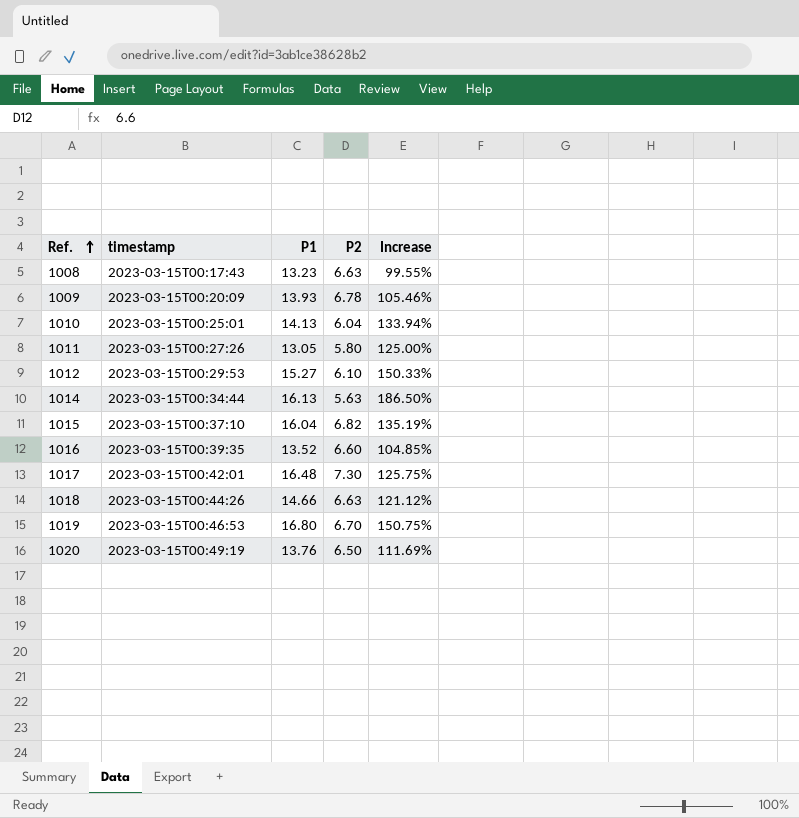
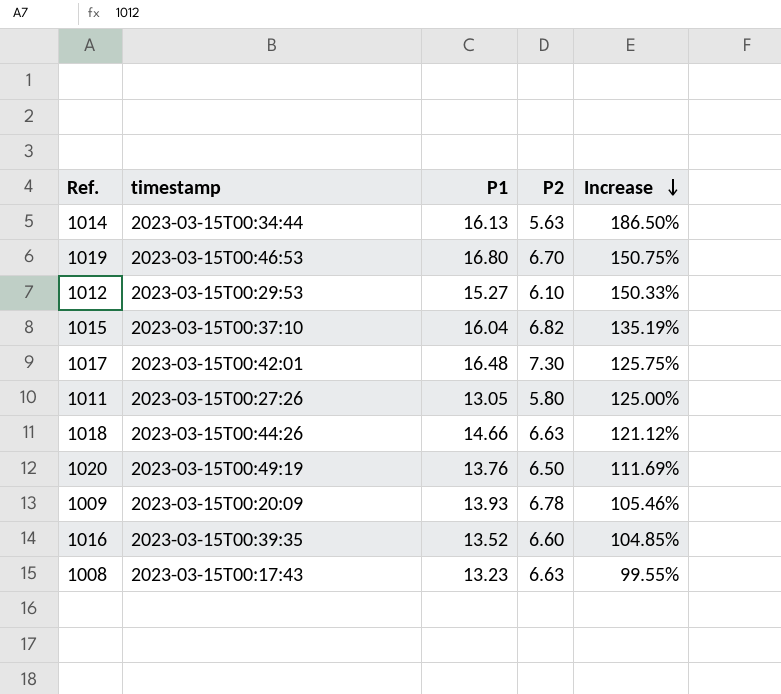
row order: Ref. ascending -> Increase descending
row 1010: 2023-03-15T00:25:01 | 14.13 | 6.04 | 133.94% -> none

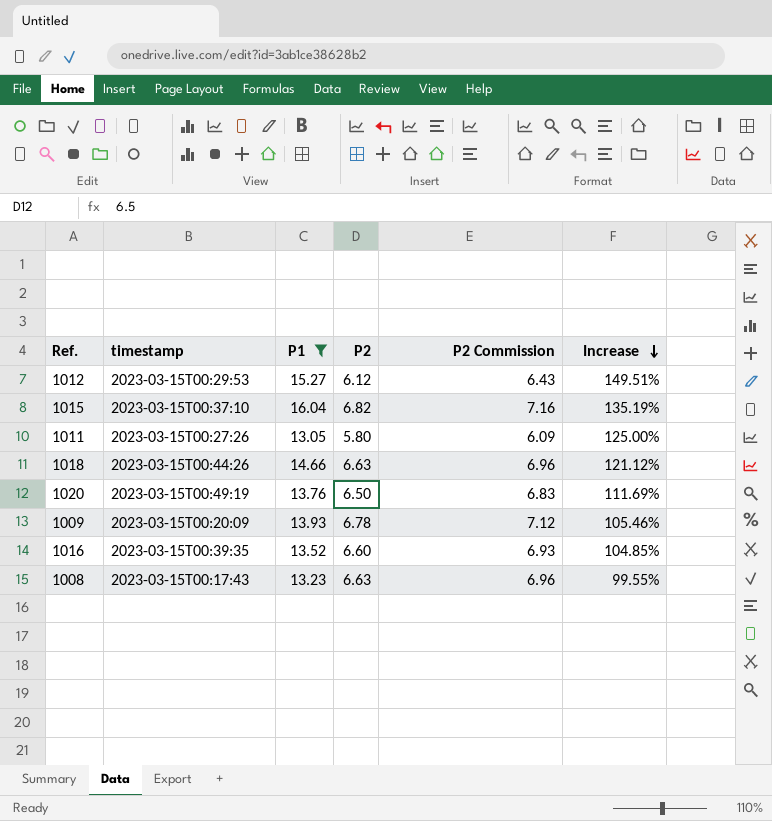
filter: none -> P1 <= 16.04
column P2 Commission | formula: none -> [P2] * 1.05
1012 | P2: 6.10 -> 6.12
1012 | Increase: 150.33% -> 149.51%

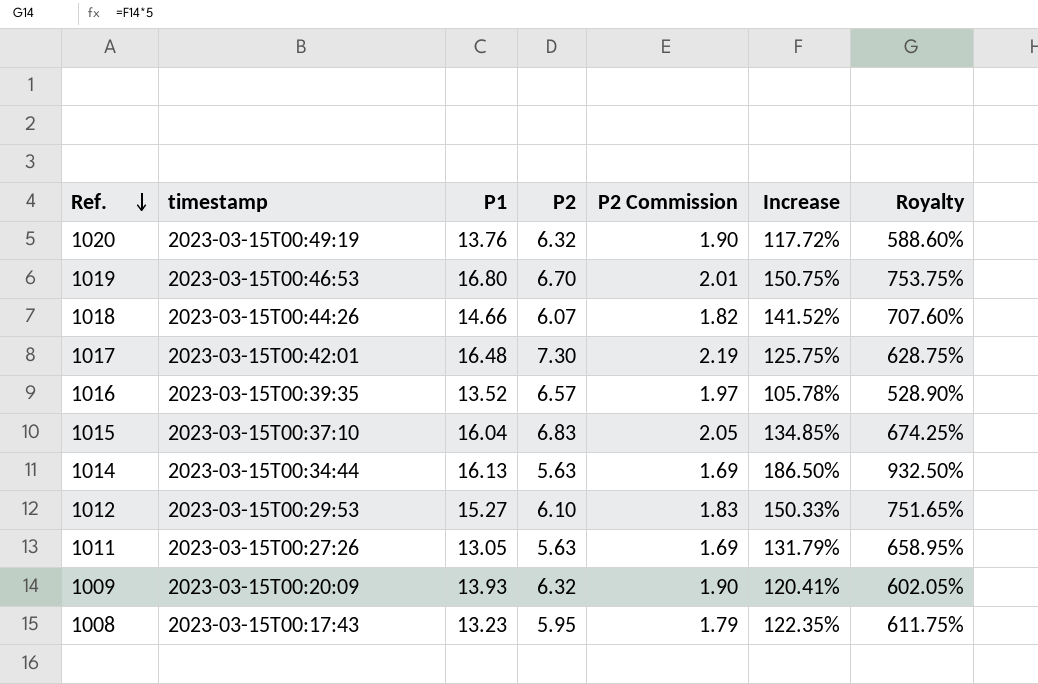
filter: P1 <= 16.04 -> none
row order: Increase descending -> Ref. descending
column P2 Commission | formula: [P2] * 1.05 -> [P2] * 0.3
column Royalty | formula: none -> [Increase] * 5
1020 | P2: 6.50 -> 6.32
1020 | Increase: 111.69% -> 117.72%
1018 | P2: 6.63 -> 6.07
1018 | Increase: 121.12% -> 141.52%
1016 | P2: 6.60 -> 6.57
1016 | Increase: 104.85% -> 105.78%
1015 | P2: 6.82 -> 6.83
1015 | Increase: 135.19% -> 134.85%
1012 | P2: 6.12 -> 6.10
1012 | Increase: 149.51% -> 150.33%
1011 | P2: 5.80 -> 5.63
1011 | Increase: 125.00% -> 131.79%
1009 | P2: 6.78 -> 6.32
1009 | Increase: 105.46% -> 120.41%
1008 | P2: 6.63 -> 5.95
1008 | Increase: 99.55% -> 122.35%

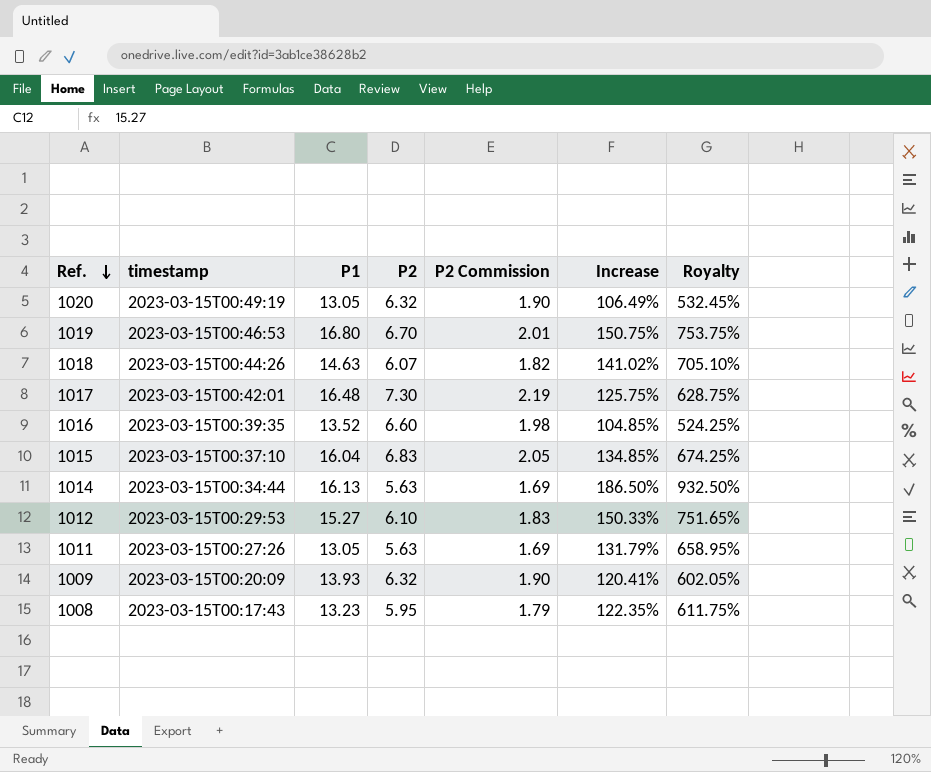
1020 | P1: 13.76 -> 13.05
1020 | Increase: 117.72% -> 106.49%
1020 | Royalty: 588.60% -> 532.45%
1018 | P1: 14.66 -> 14.63
1018 | Increase: 141.52% -> 141.02%
1018 | Royalty: 707.60% -> 705.10%
1016 | P2: 6.57 -> 6.60
1016 | P2 Commission: 1.97 -> 1.98
1016 | Increase: 105.78% -> 104.85%
1016 | Royalty: 528.90% -> 524.25%

